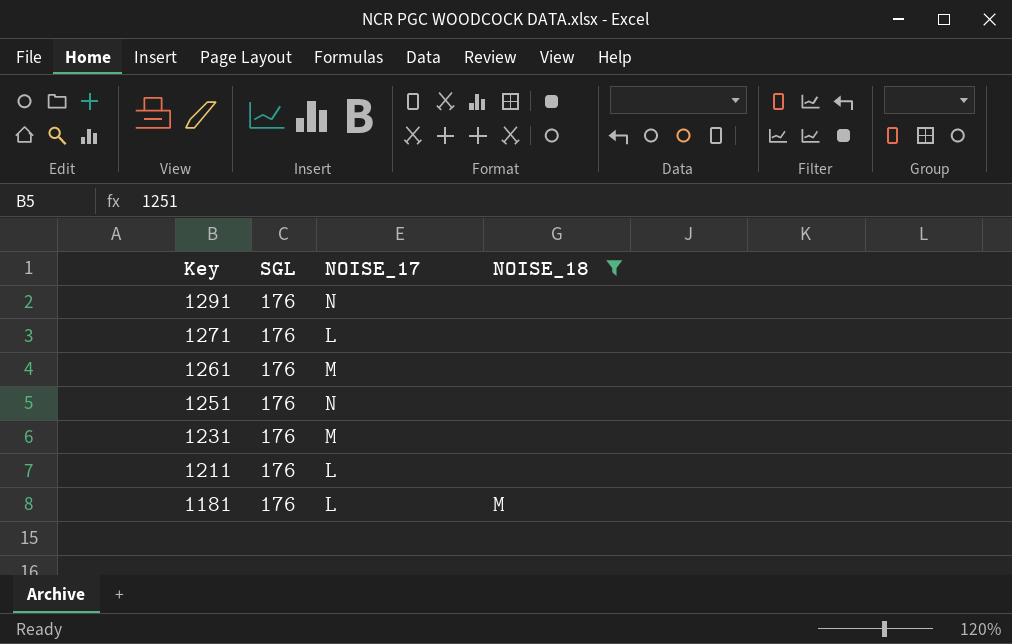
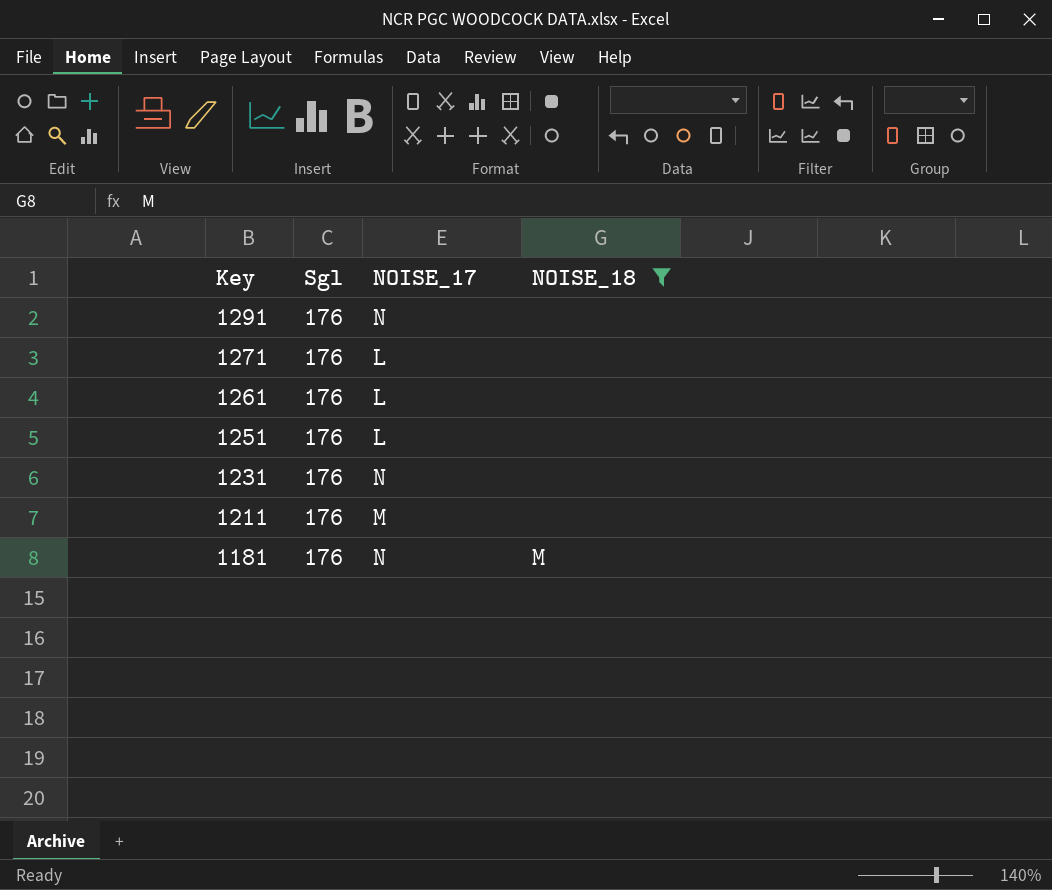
column name: SGL -> Sgl
1261 | NOISE_17: M -> L
1251 | NOISE_17: N -> L
1231 | NOISE_17: M -> N
1211 | NOISE_17: L -> M
1181 | NOISE_17: L -> N

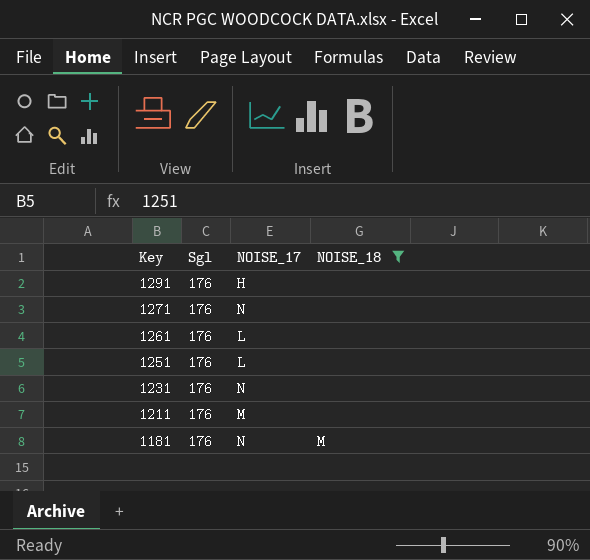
1291 | NOISE_17: N -> H
1271 | NOISE_17: L -> N

